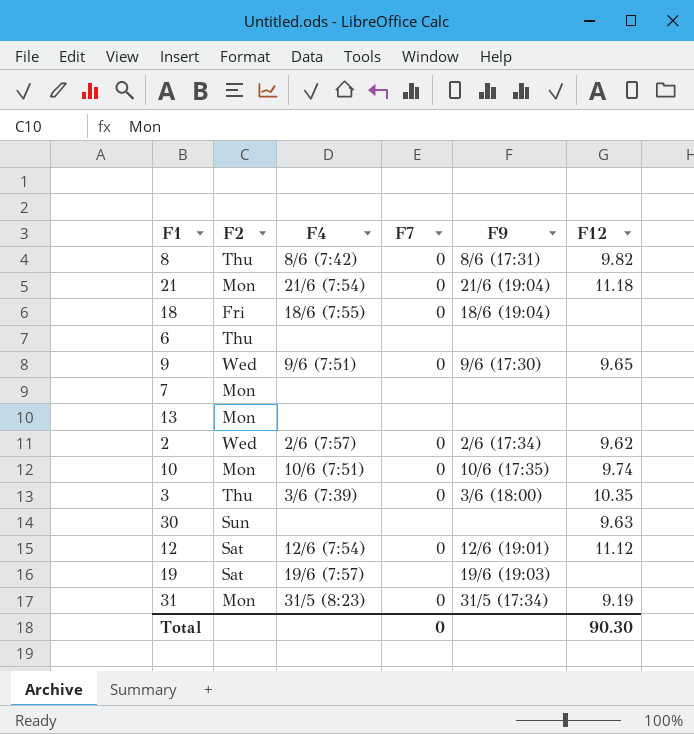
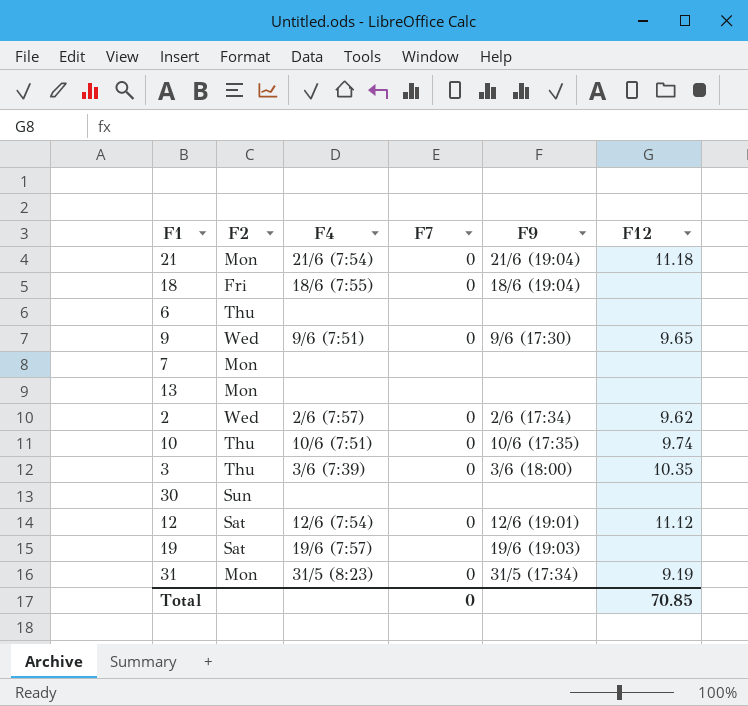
row 8: Thu | 8/6 (7:42) | 0 | 8/6 (17:31) | 9.82 -> none
10 | F2: Mon -> Thu
30 | F12: 9.63 -> none
Total | F12: 90.30 -> 70.85

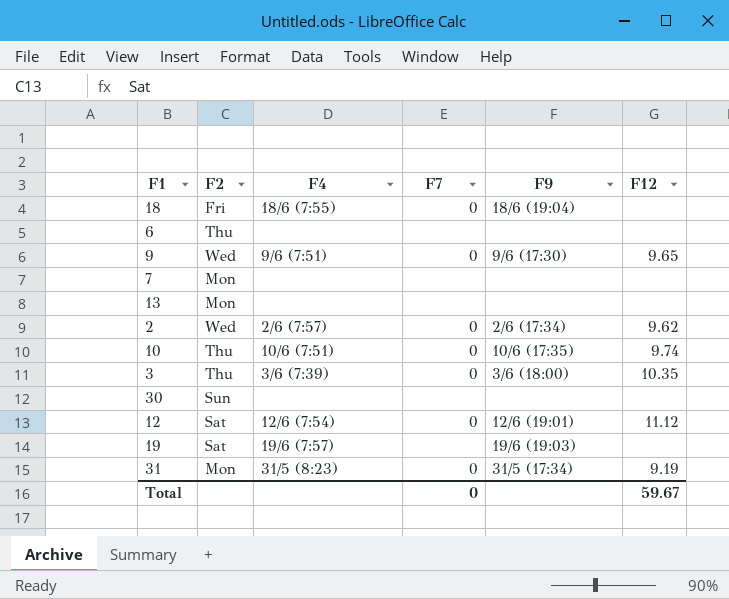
row 21: Mon | 21/6 (7:54) | 0 | 21/6 (19:04) | 11.18 -> none
Total | F12: 70.85 -> 59.67

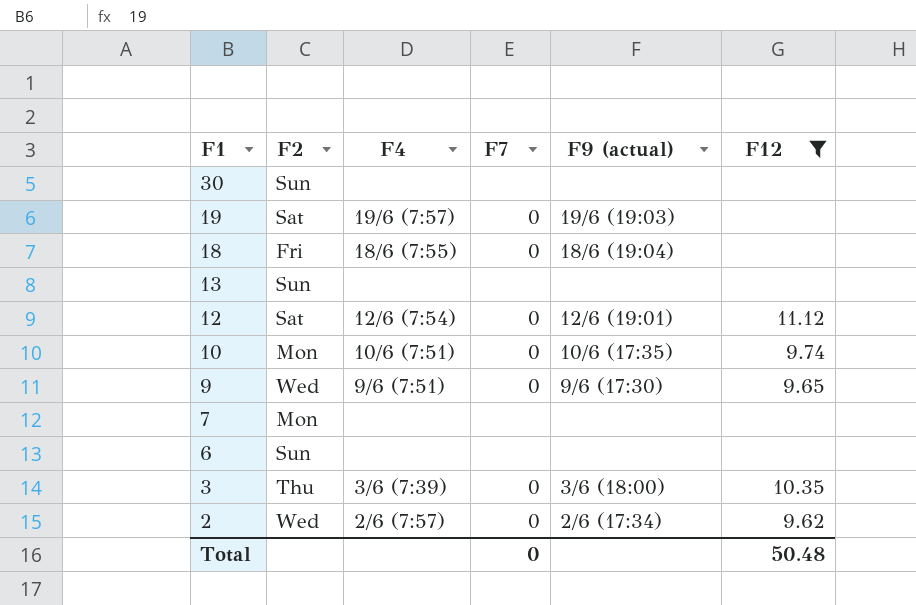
filter: none -> F12 != 9.19
row order: none -> F1 descending
column name: F9 -> F9 (actual)
19 | F7: none -> 0
13 | F2: Mon -> Sun
10 | F2: Thu -> Mon
6 | F2: Thu -> Sun
Total | F12: 59.67 -> 50.48

